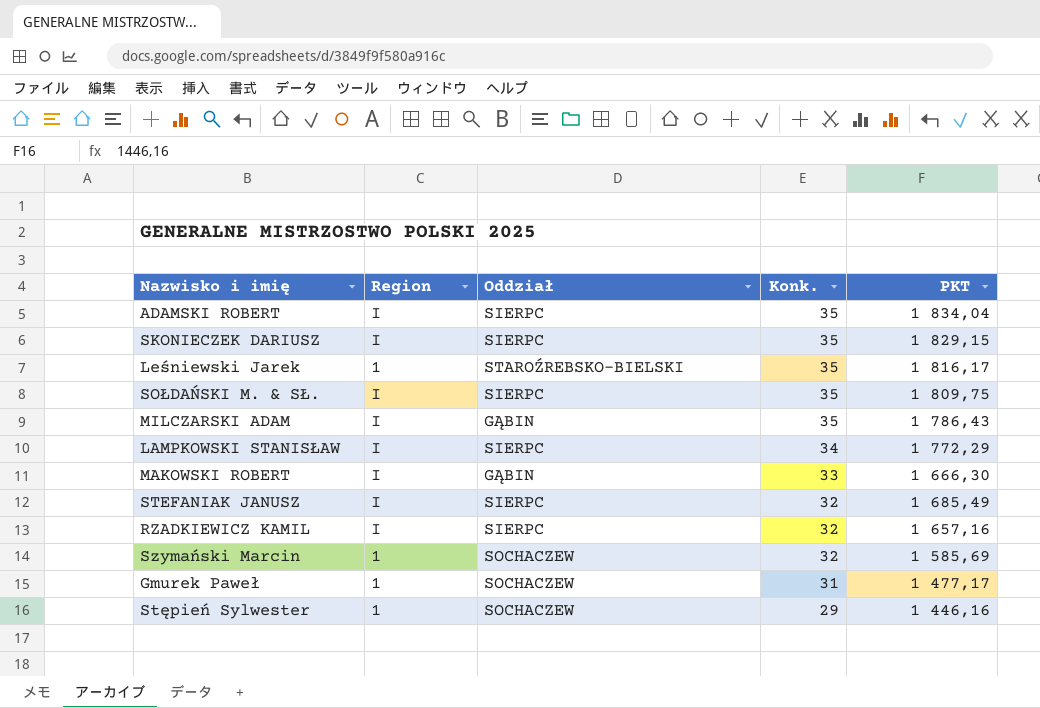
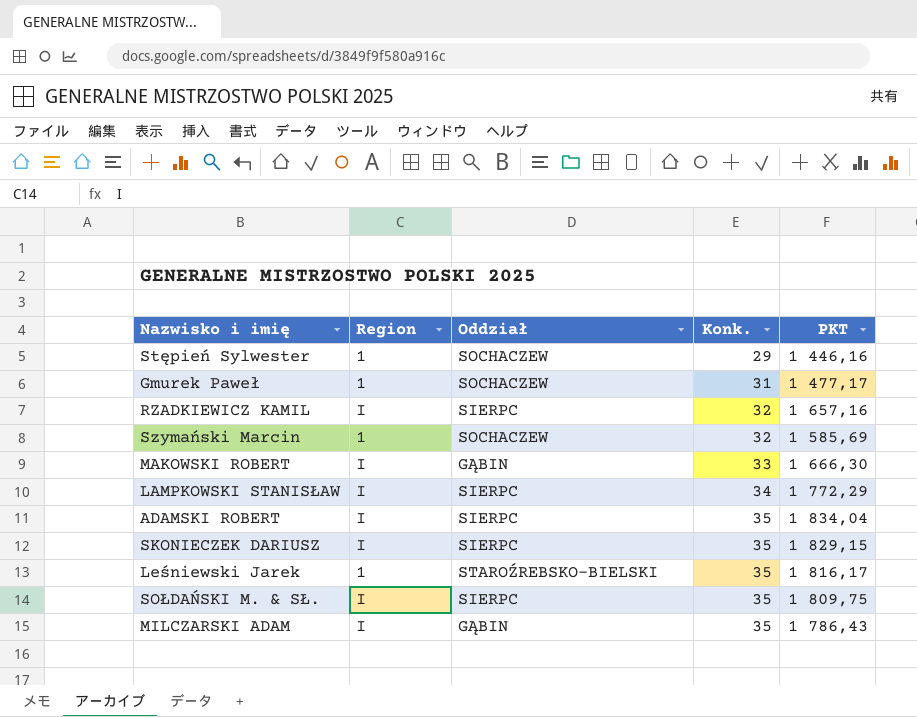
row order: Konk. descending -> Konk. ascending
row STEFANIAK JANUSZ: I | SIERPC | 32 | 1 685,49 -> none

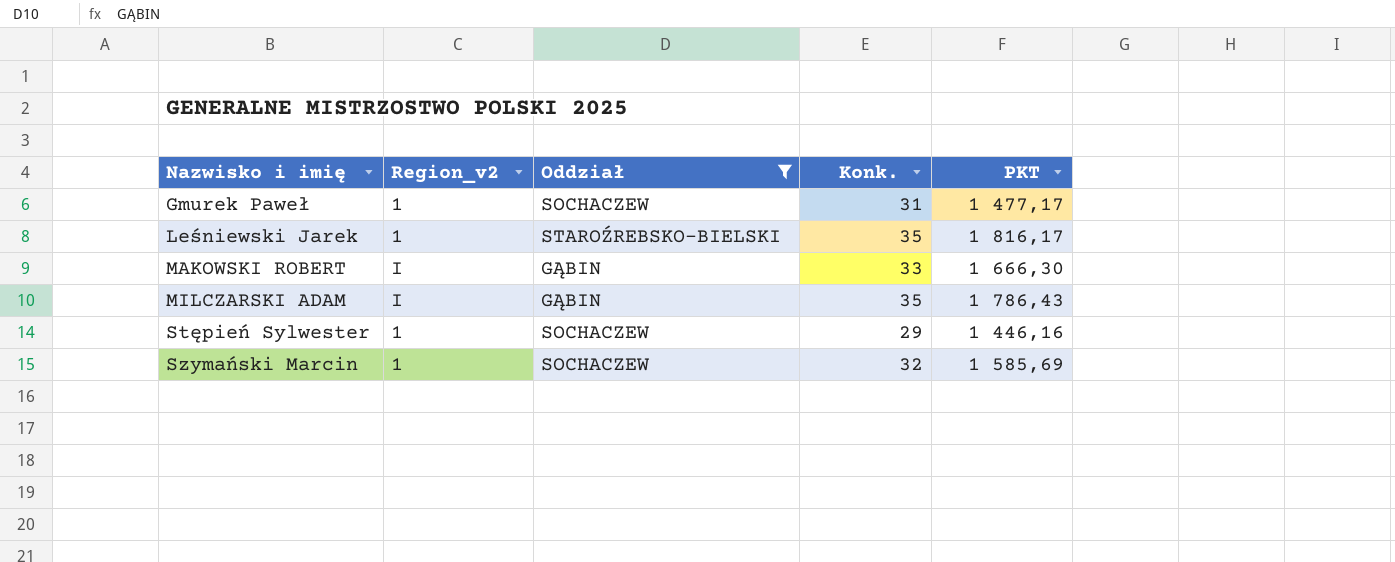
filter: none -> Oddział != SIERPC
row order: Konk. ascending -> Nazwisko i imię ascending
column name: Region -> Region_v2

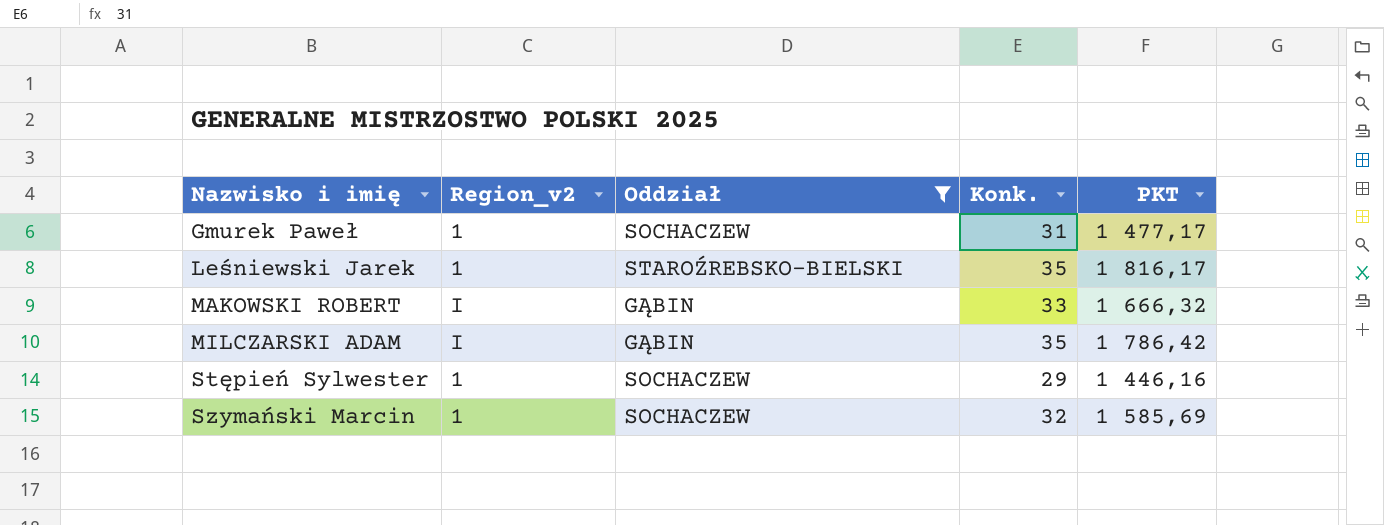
MAKOWSKI ROBERT | PKT: 1 666,30 -> 1 666,32
MILCZARSKI ADAM | PKT: 1 786,43 -> 1 786,42

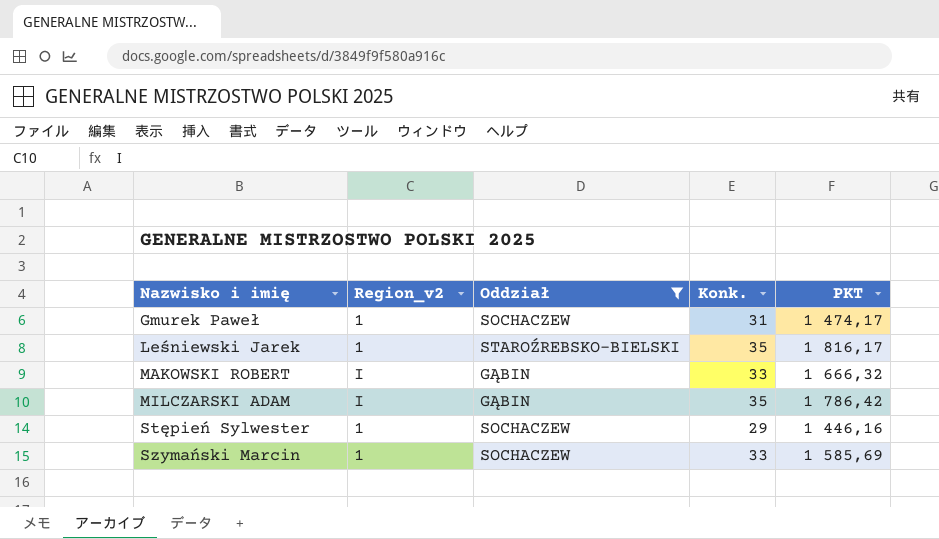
Gmurek Paweł | PKT: 1 477,17 -> 1 474,17
Szymański Marcin | Konk.: 32 -> 33

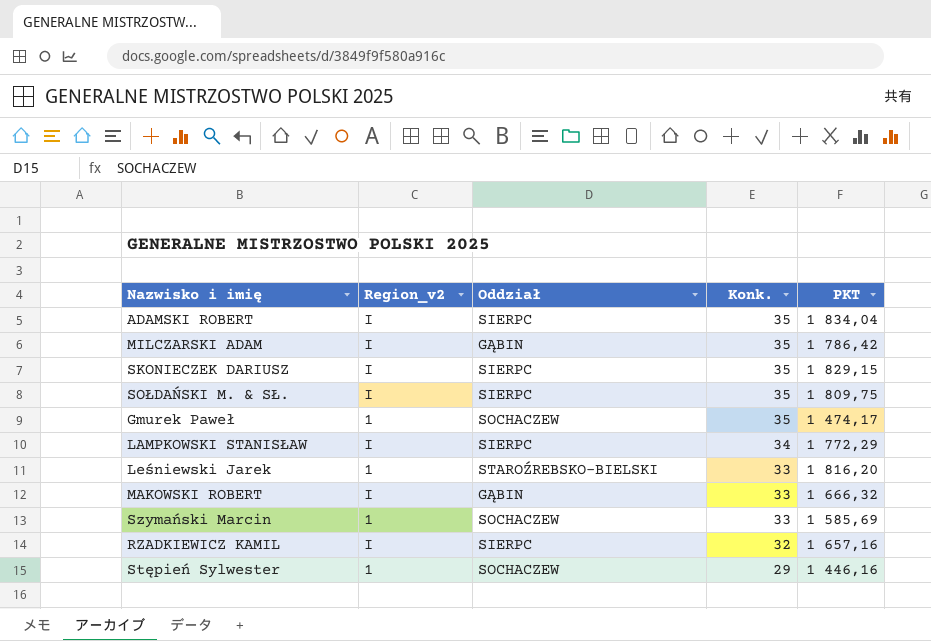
filter: Oddział != SIERPC -> none
row order: Nazwisko i imię ascending -> Konk. descending
Gmurek Paweł | Konk.: 31 -> 35
Leśniewski Jarek | Konk.: 35 -> 33
Leśniewski Jarek | PKT: 1 816,17 -> 1 816,20

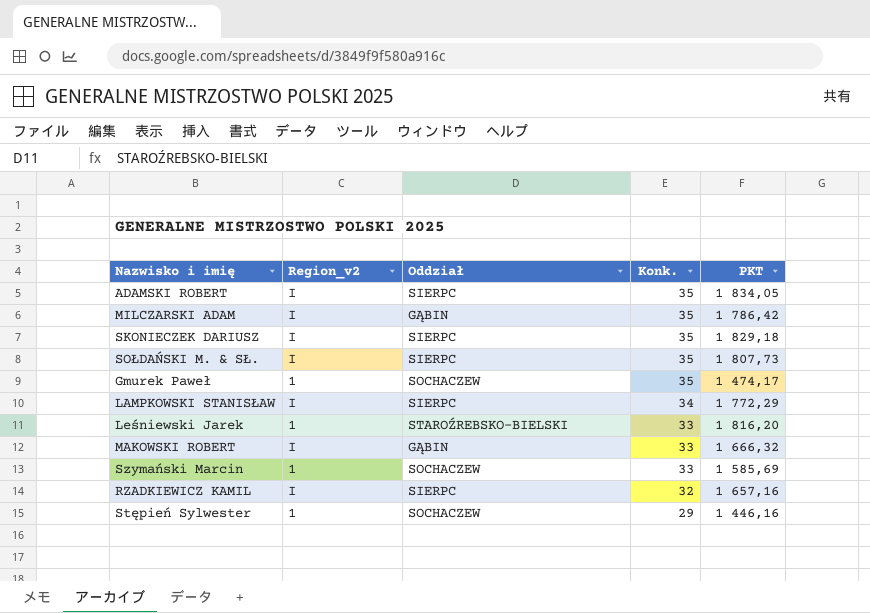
ADAMSKI ROBERT | PKT: 1 834,04 -> 1 834,05
SKONIECZEK DARIUSZ | PKT: 1 829,15 -> 1 829,18
SOŁDAŃSKI M. & SŁ. | PKT: 1 809,75 -> 1 807,73

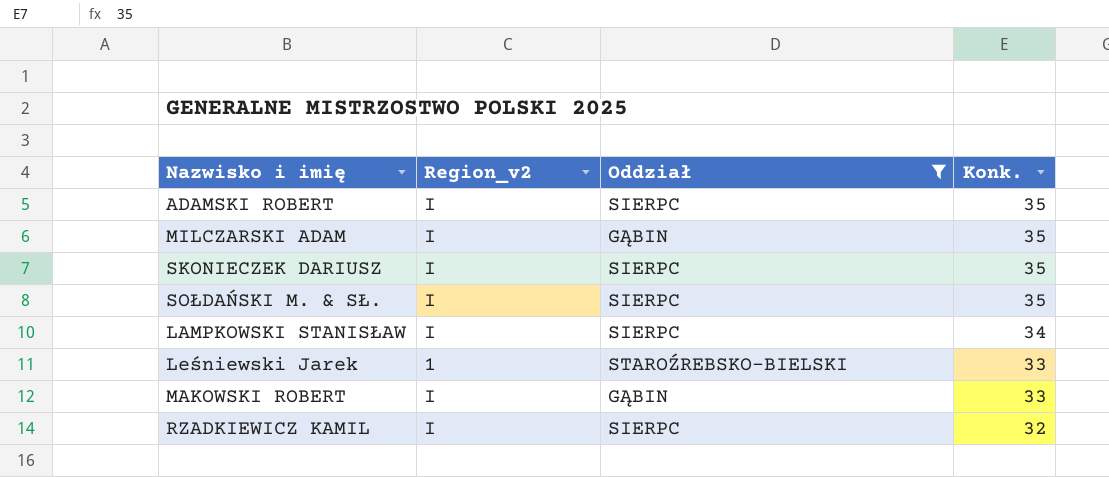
filter: none -> Oddział != SOCHACZEW
column PKT | position: 5 -> none

